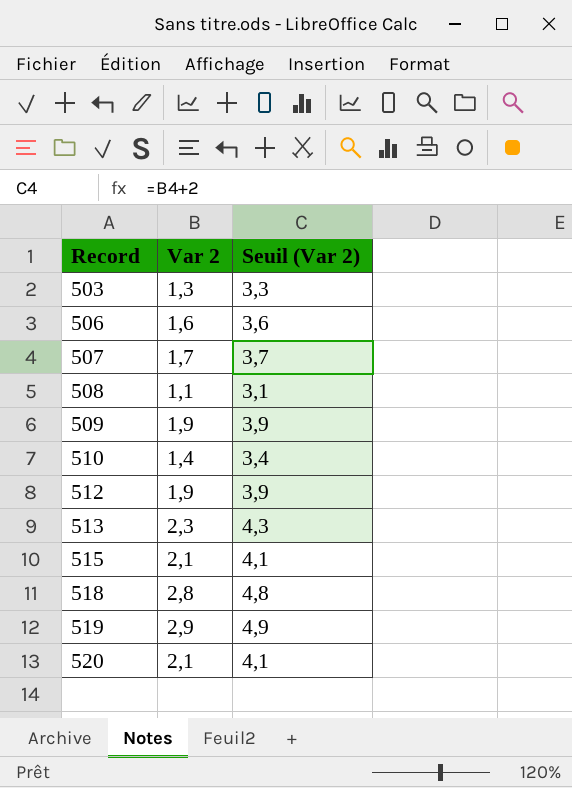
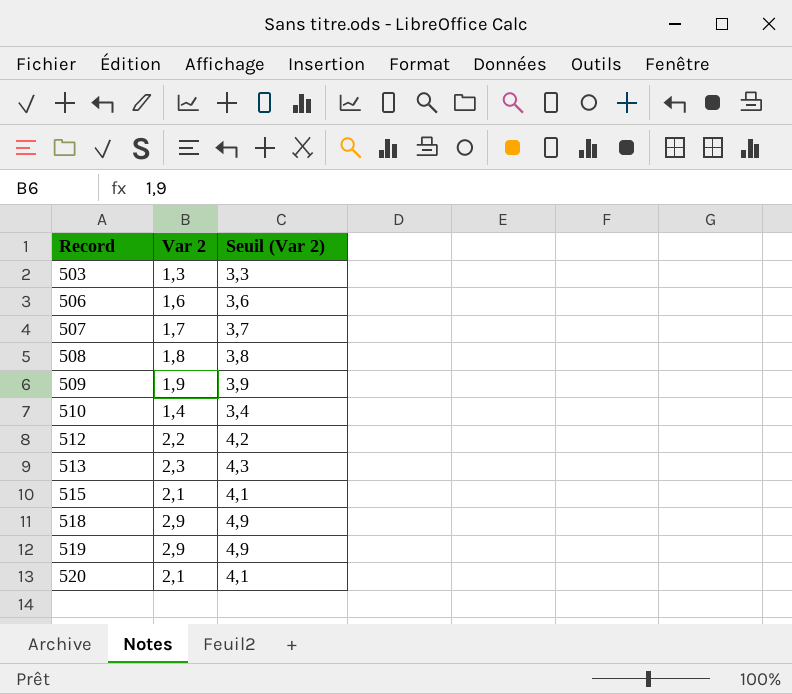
508 | Var 2: 1,1 -> 1,8
508 | Seuil (Var 2): 3,1 -> 3,8
512 | Var 2: 1,9 -> 2,2
512 | Seuil (Var 2): 3,9 -> 4,2
518 | Var 2: 2,8 -> 2,9
518 | Seuil (Var 2): 4,8 -> 4,9

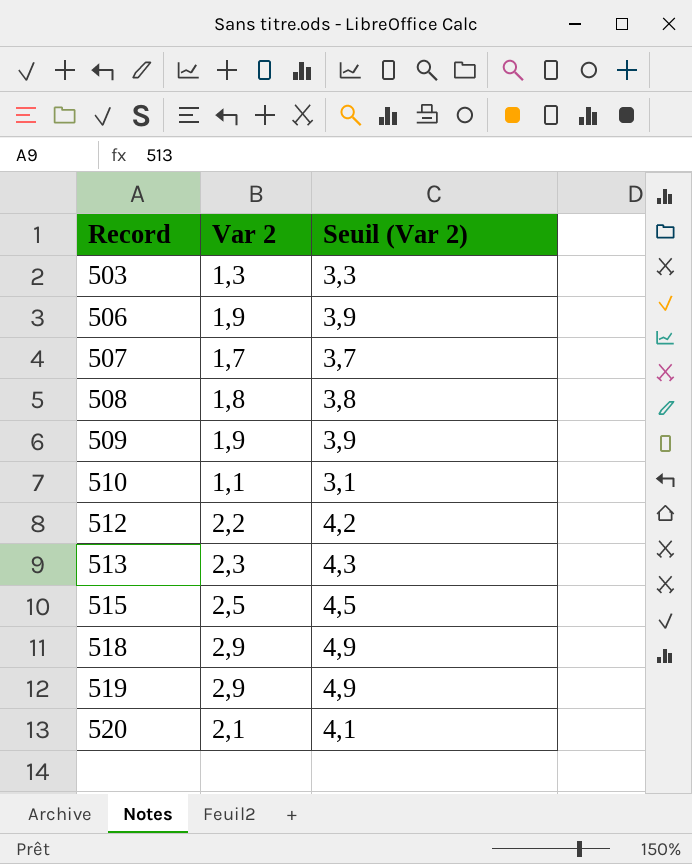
506 | Var 2: 1,6 -> 1,9
506 | Seuil (Var 2): 3,6 -> 3,9
510 | Var 2: 1,4 -> 1,1
510 | Seuil (Var 2): 3,4 -> 3,1
515 | Var 2: 2,1 -> 2,5
515 | Seuil (Var 2): 4,1 -> 4,5

